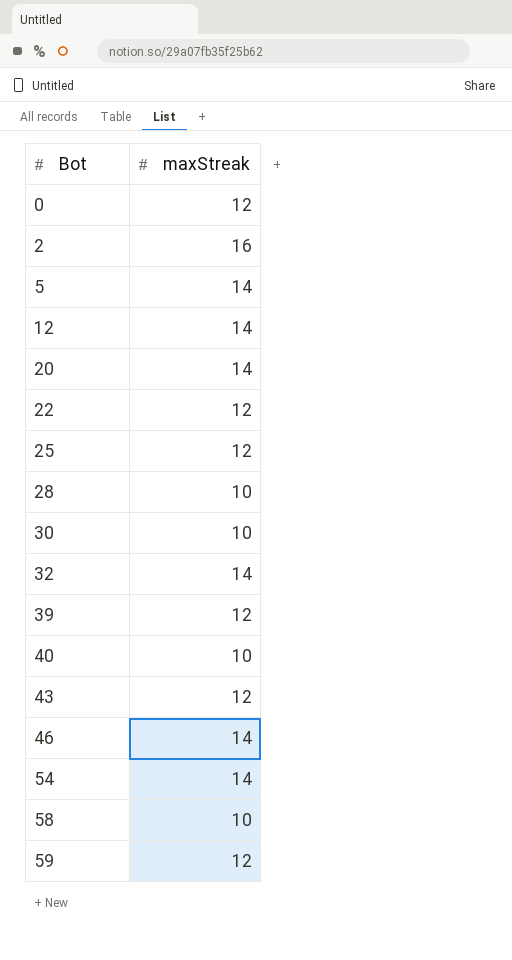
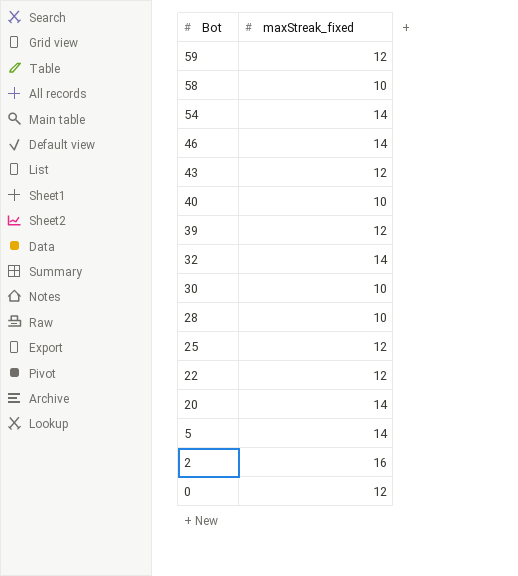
row order: Bot ascending -> Bot descending
column name: maxStreak -> maxStreak_fixed
row 12: 14 -> none

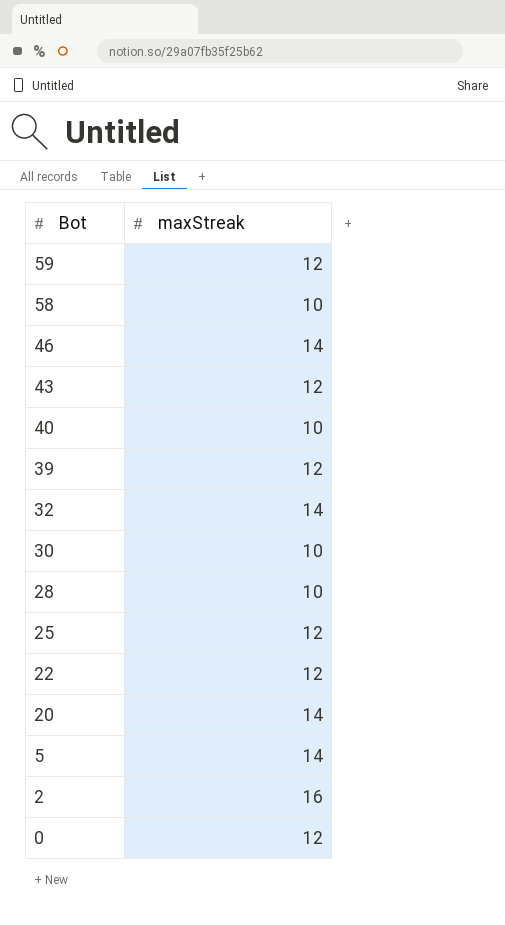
column name: maxStreak_fixed -> maxStreak
row 54: 14 -> none

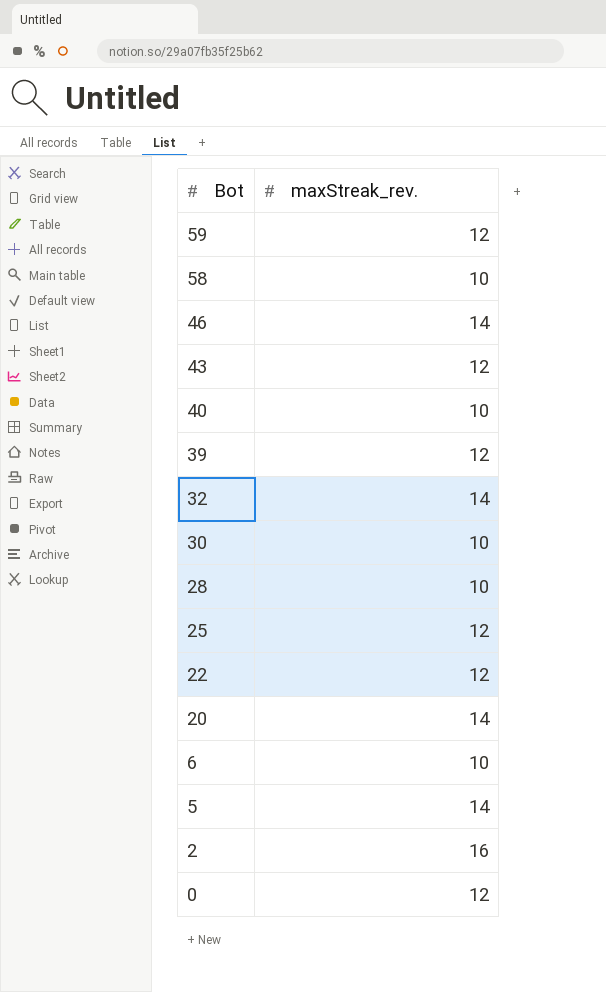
column name: maxStreak -> maxStreak_rev.
row 6: none -> 10

